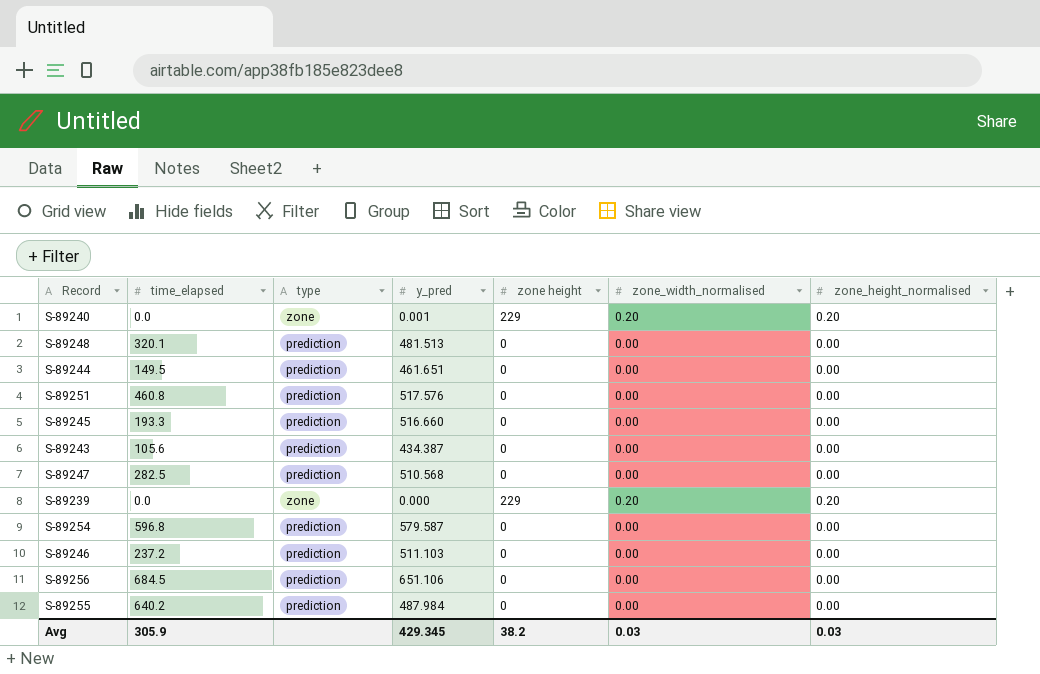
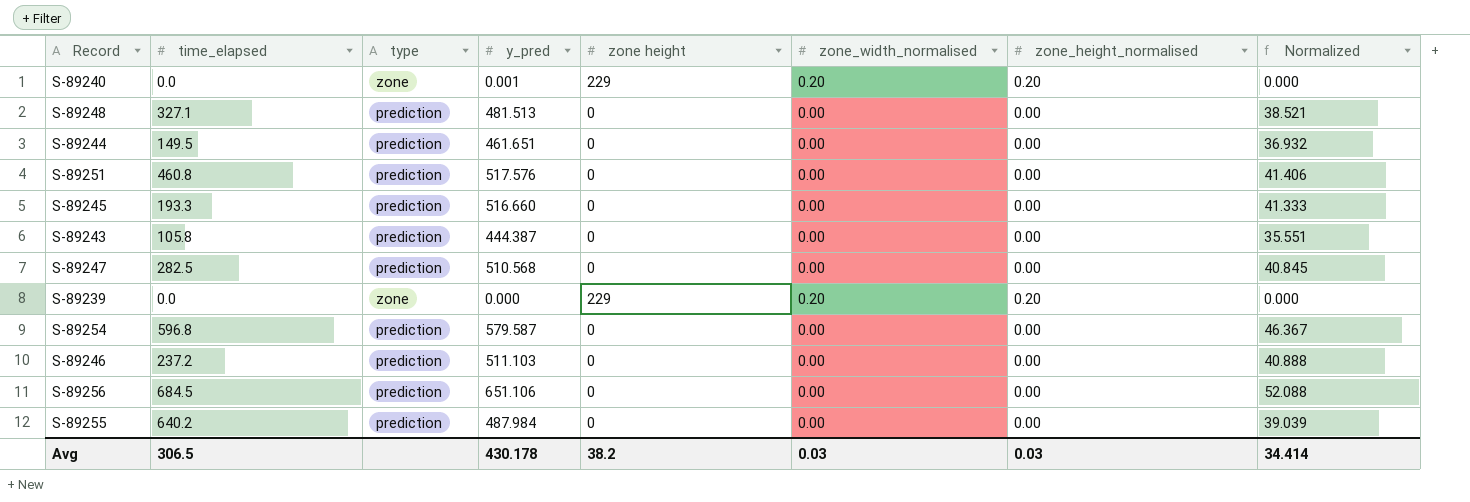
column Normalized | formula: none -> [y_pred] * 0.08
S-89248 | time_elapsed: 320.1 -> 327.1
S-89243 | time_elapsed: 105.6 -> 105.8
S-89243 | y_pred: 434.387 -> 444.387
Avg | time_elapsed: 305.9 -> 306.5
Avg | y_pred: 429.345 -> 430.178

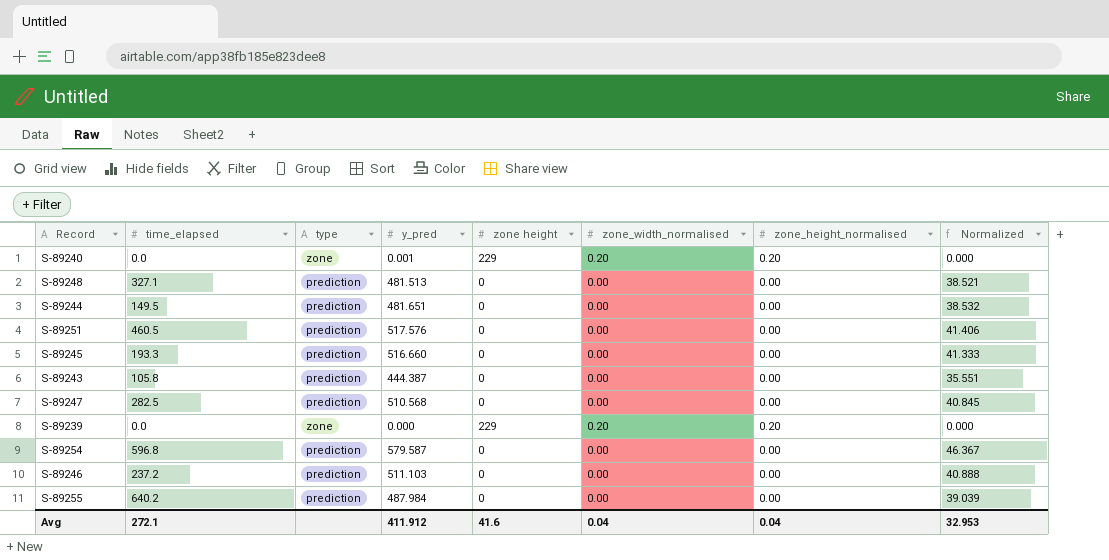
row S-89256: 684.5 | prediction | 651.106 | 0 | 0.00 | 0.00 | 52.088 -> none
S-89244 | y_pred: 461.651 -> 481.651
S-89244 | Normalized: 36.932 -> 38.532
S-89251 | time_elapsed: 460.8 -> 460.5
Avg | time_elapsed: 306.5 -> 272.1
Avg | y_pred: 430.178 -> 411.912
Avg | zone height: 38.2 -> 41.6
Avg | zone_width_normalised: 0.03 -> 0.04
Avg | zone_height_normalised: 0.03 -> 0.04
Avg | Normalized: 34.414 -> 32.953

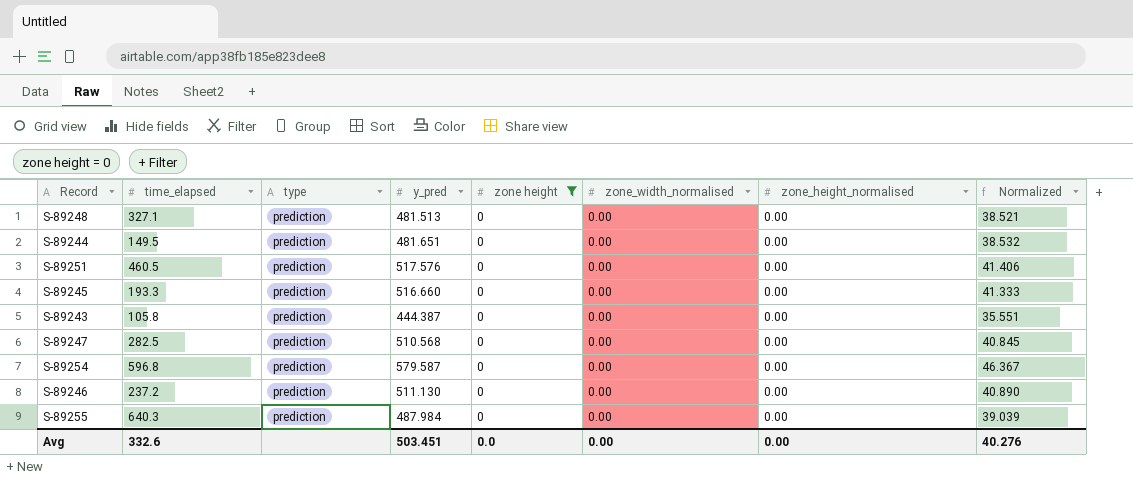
filter: none -> zone height = 0
S-89246 | y_pred: 511.103 -> 511.130
S-89246 | Normalized: 40.888 -> 40.890
S-89255 | time_elapsed: 640.2 -> 640.3
Avg | time_elapsed: 272.1 -> 332.6
Avg | y_pred: 411.912 -> 503.451
Avg | zone height: 41.6 -> 0.0
Avg | zone_width_normalised: 0.04 -> 0.00
Avg | zone_height_normalised: 0.04 -> 0.00
Avg | Normalized: 32.953 -> 40.276

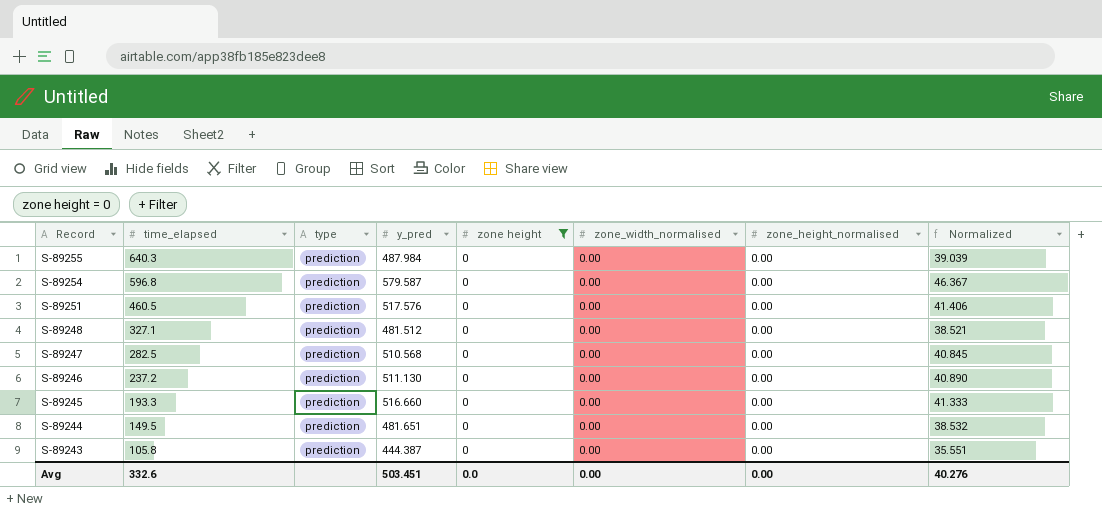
row order: none -> Record descending
S-89248 | y_pred: 481.513 -> 481.512

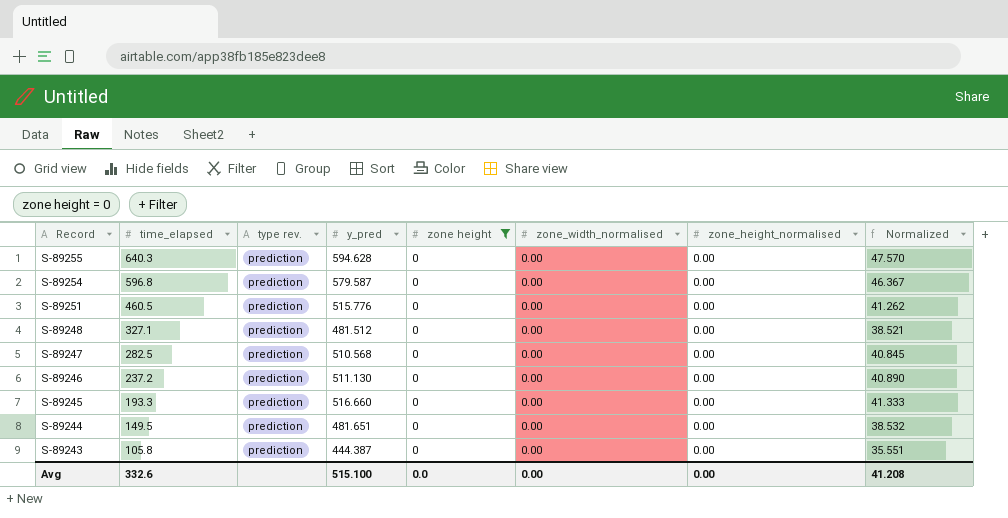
column name: type -> type rev.
S-89255 | y_pred: 487.984 -> 594.628
S-89255 | Normalized: 39.039 -> 47.570
S-89251 | y_pred: 517.576 -> 515.776
S-89251 | Normalized: 41.406 -> 41.262
Avg | y_pred: 503.451 -> 515.100
Avg | Normalized: 40.276 -> 41.208

